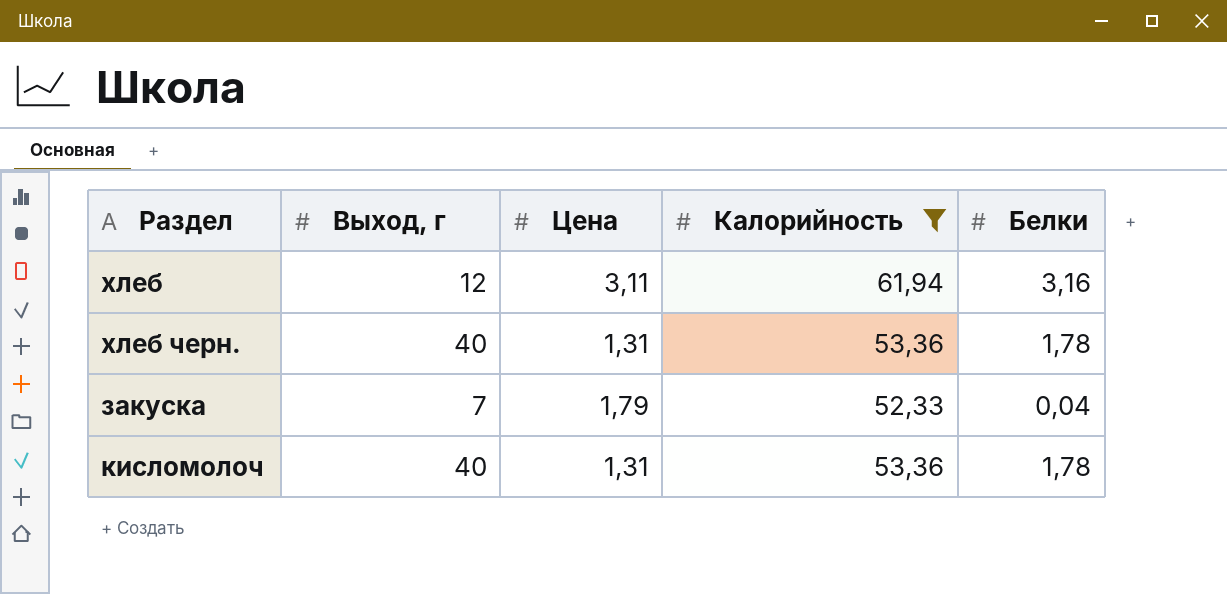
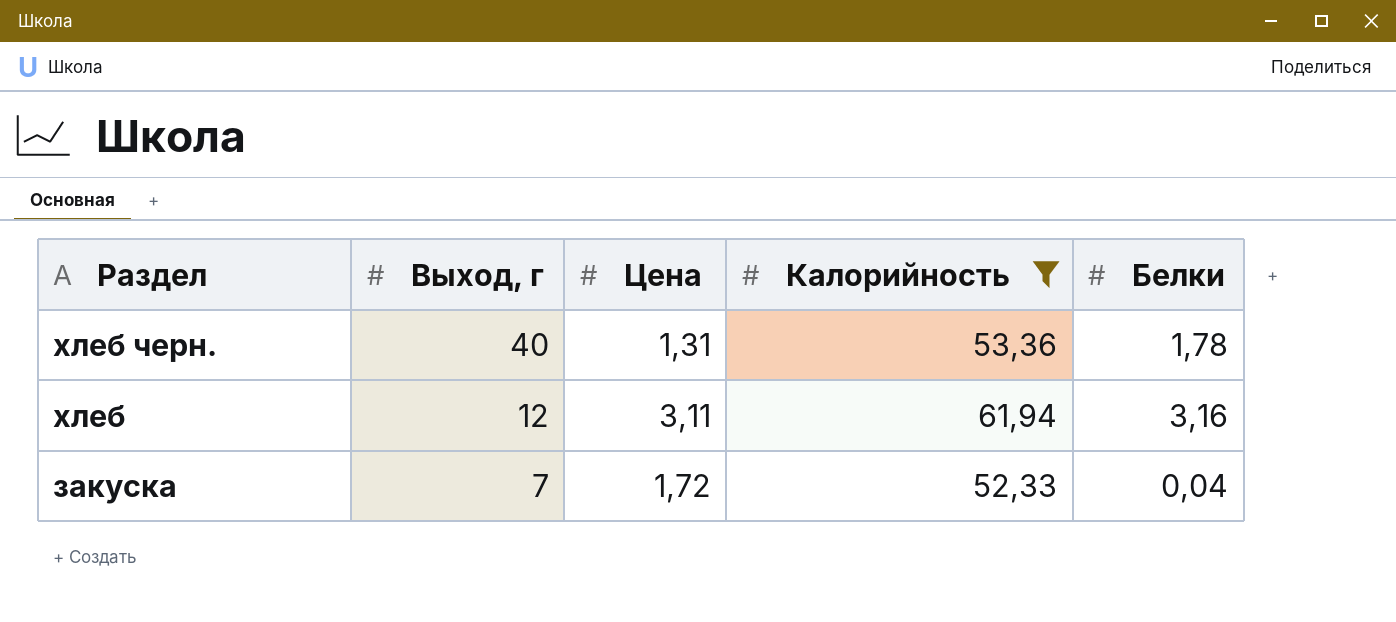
row order: none -> Раздел descending
row кисломолоч: 40 | 1,31 | 53,36 | 1,78 -> none
закуска | Цена: 1,79 -> 1,72

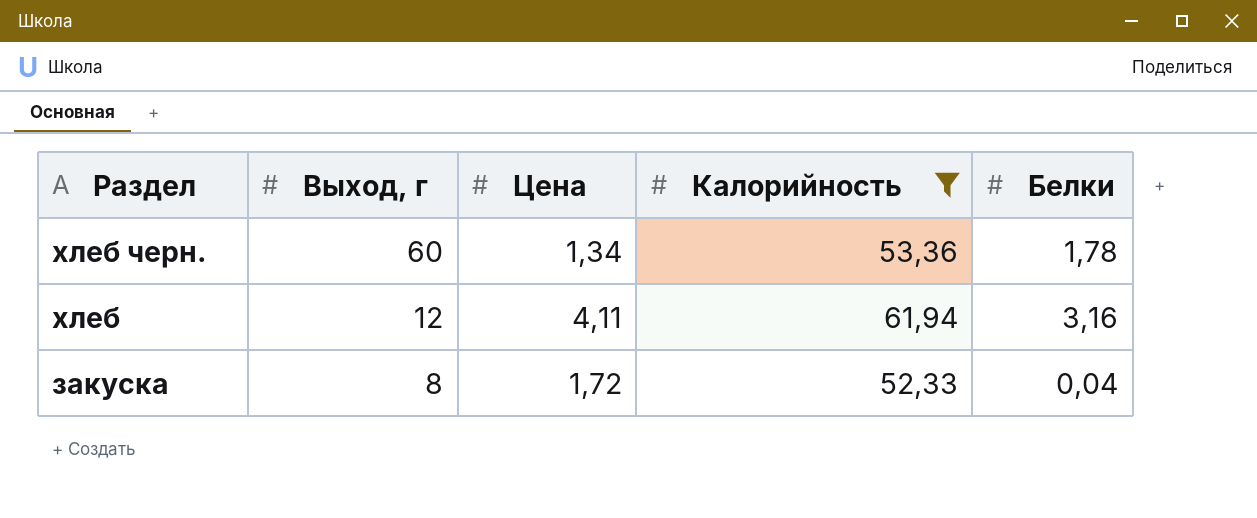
хлеб черн. | Выход, г: 40 -> 60
хлеб черн. | Цена: 1,31 -> 1,34
хлеб | Цена: 3,11 -> 4,11
закуска | Выход, г: 7 -> 8

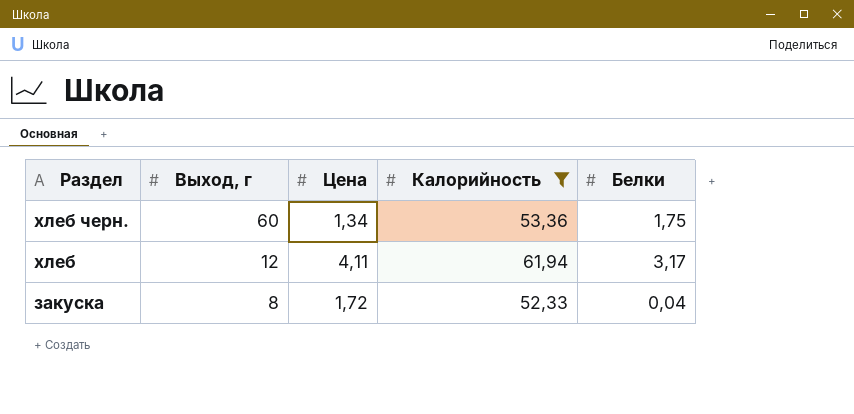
хлеб черн. | Белки: 1,78 -> 1,75
хлеб | Белки: 3,16 -> 3,17

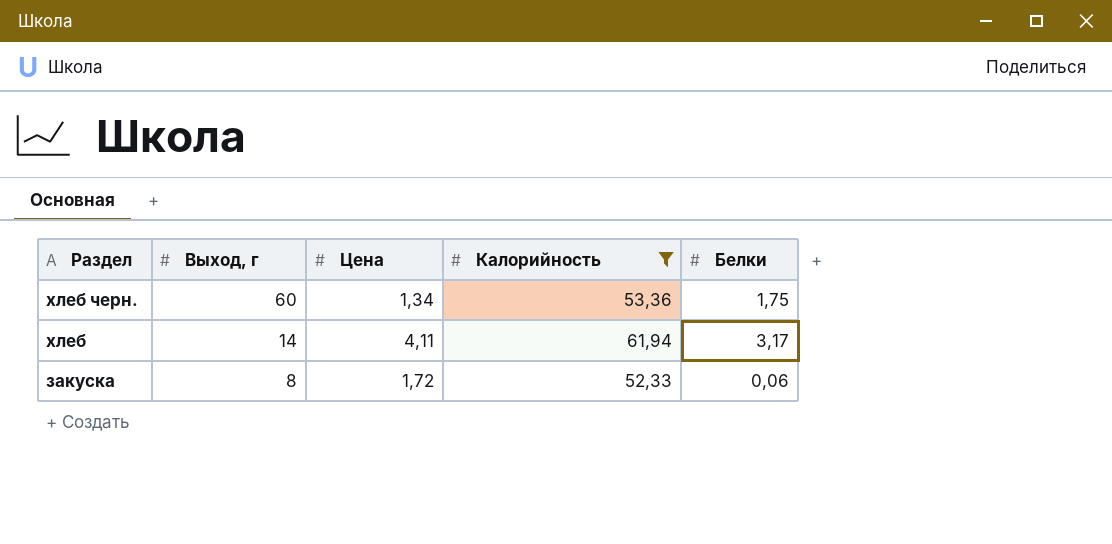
хлеб | Выход, г: 12 -> 14
закуска | Белки: 0,04 -> 0,06

